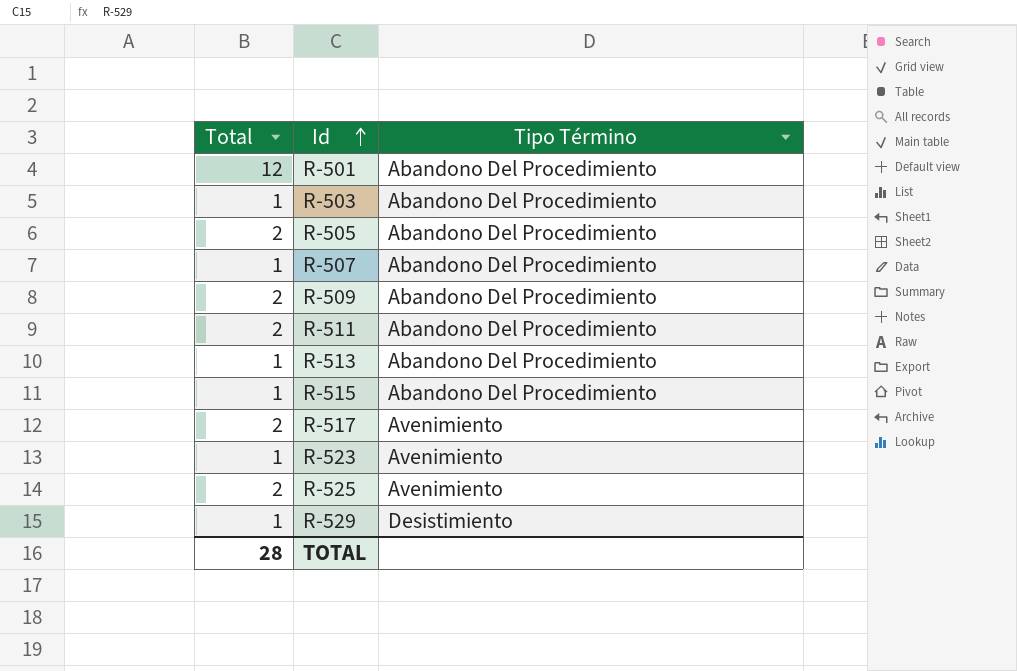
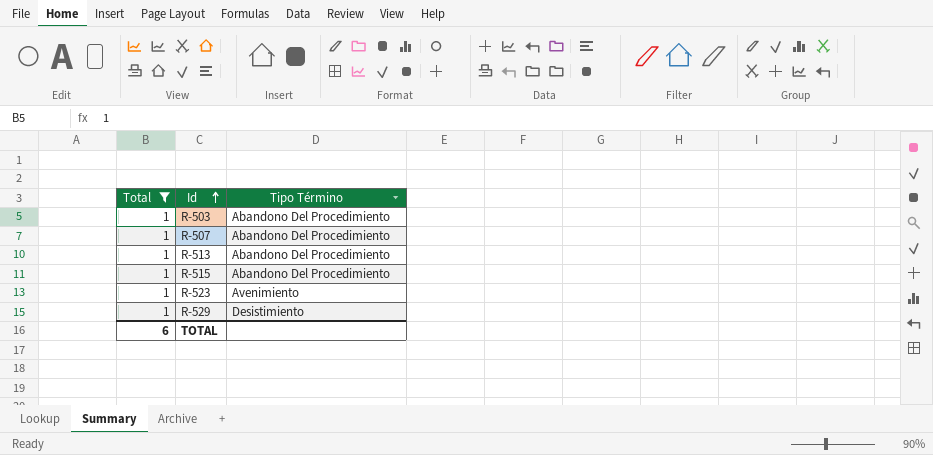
filter: none -> Total = 1
TOTAL | Total: 28 -> 6

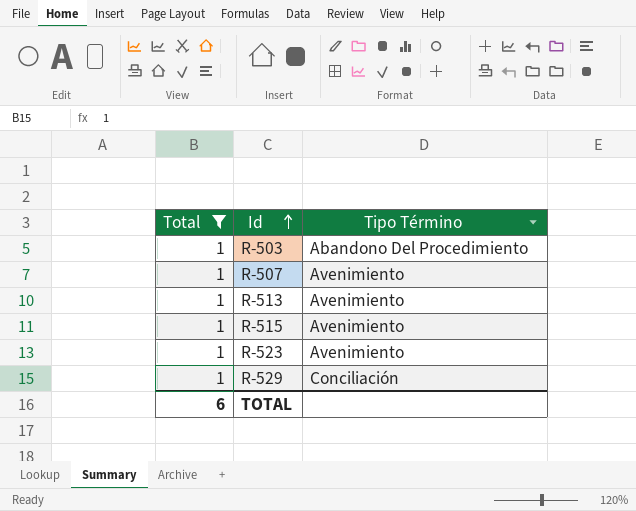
R-507 | Tipo Término: Abandono Del Procedimiento -> Avenimiento
R-513 | Tipo Término: Abandono Del Procedimiento -> Avenimiento
R-515 | Tipo Término: Abandono Del Procedimiento -> Avenimiento
R-529 | Tipo Término: Desistimiento -> Conciliación

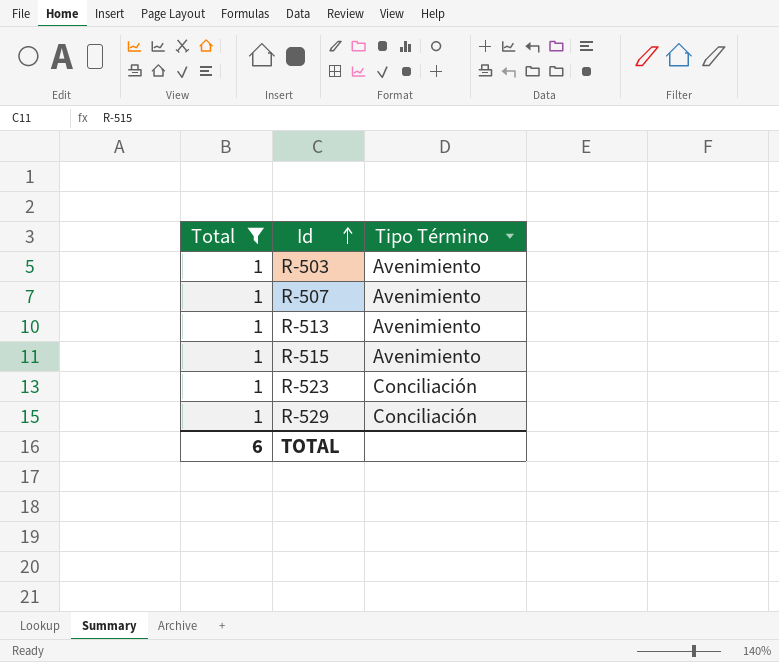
R-503 | Tipo Término: Abandono Del Procedimiento -> Avenimiento
R-523 | Tipo Término: Avenimiento -> Conciliación

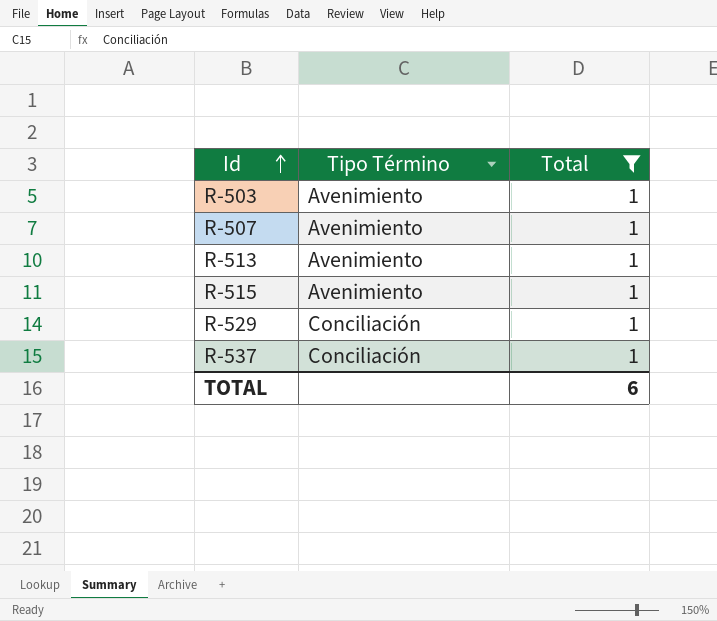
column Total | position: 1 -> 3
row R-523: 1 | Conciliación -> none
row R-537: none -> Conciliación | 1

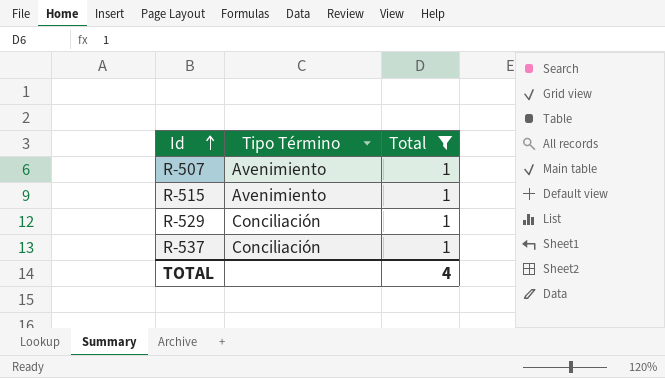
row R-503: Avenimiento | 1 -> none
row R-513: Avenimiento | 1 -> none
TOTAL | Total: 6 -> 4

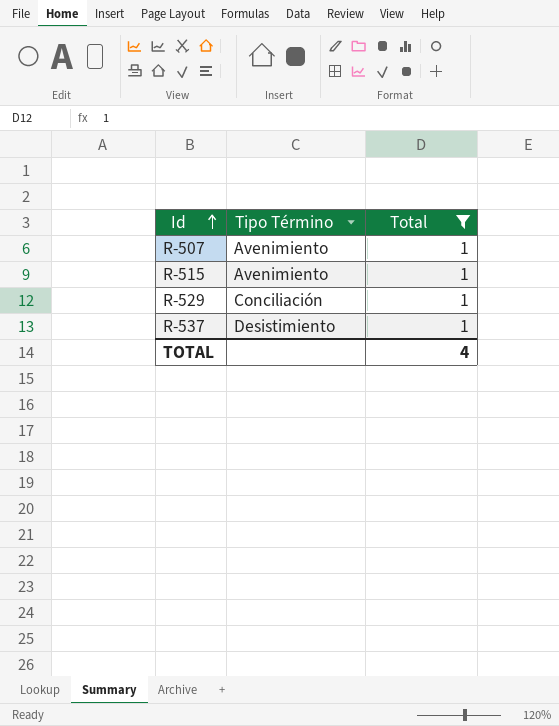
R-537 | Tipo Término: Conciliación -> Desistimiento

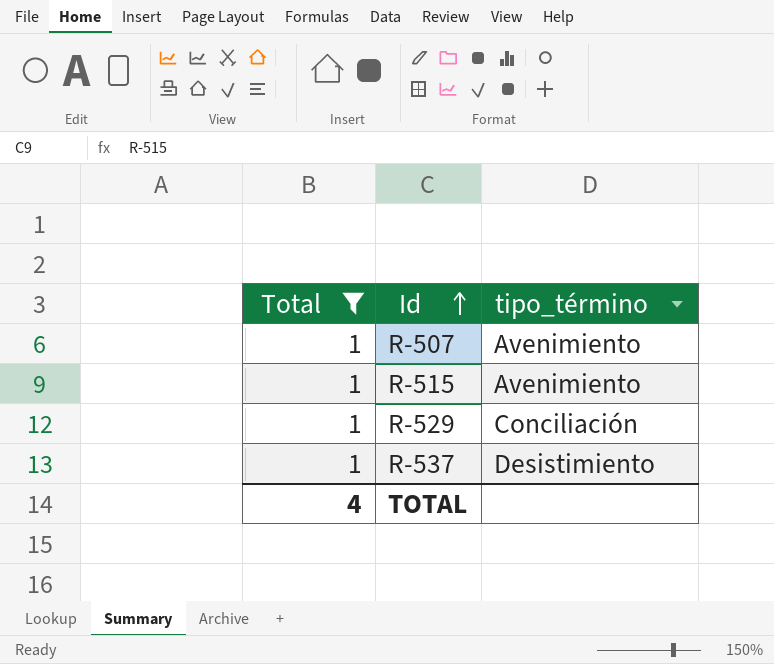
column Total | position: 3 -> 1
column name: Tipo Término -> tipo_término

